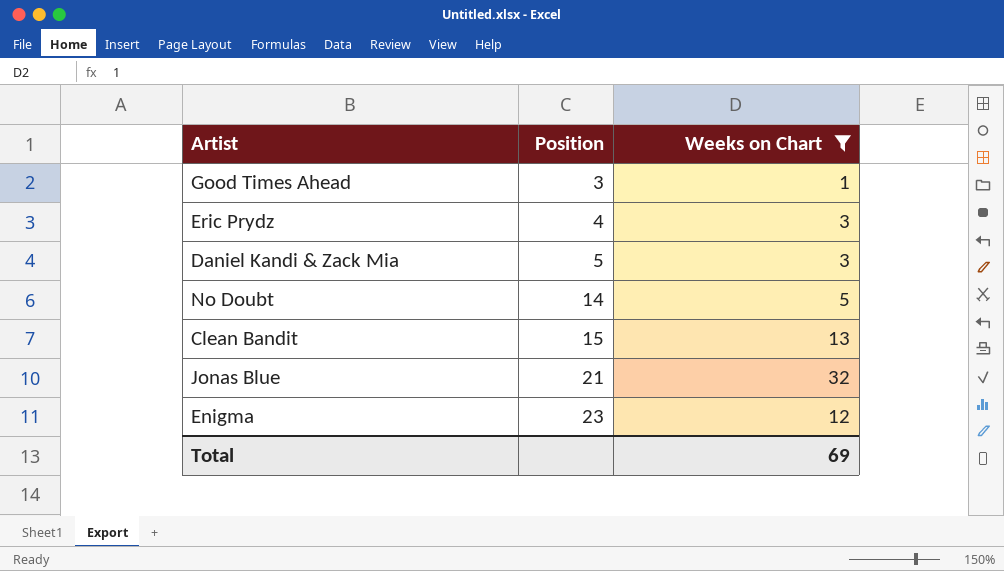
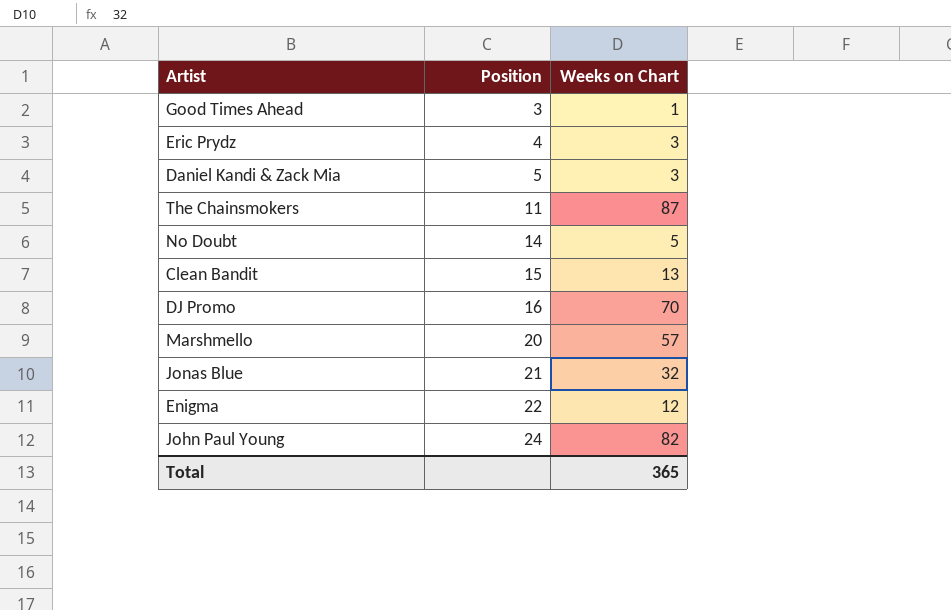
filter: Weeks on Chart <= 32 -> none
Enigma | Position: 23 -> 22
Total | Weeks on Chart: 69 -> 365

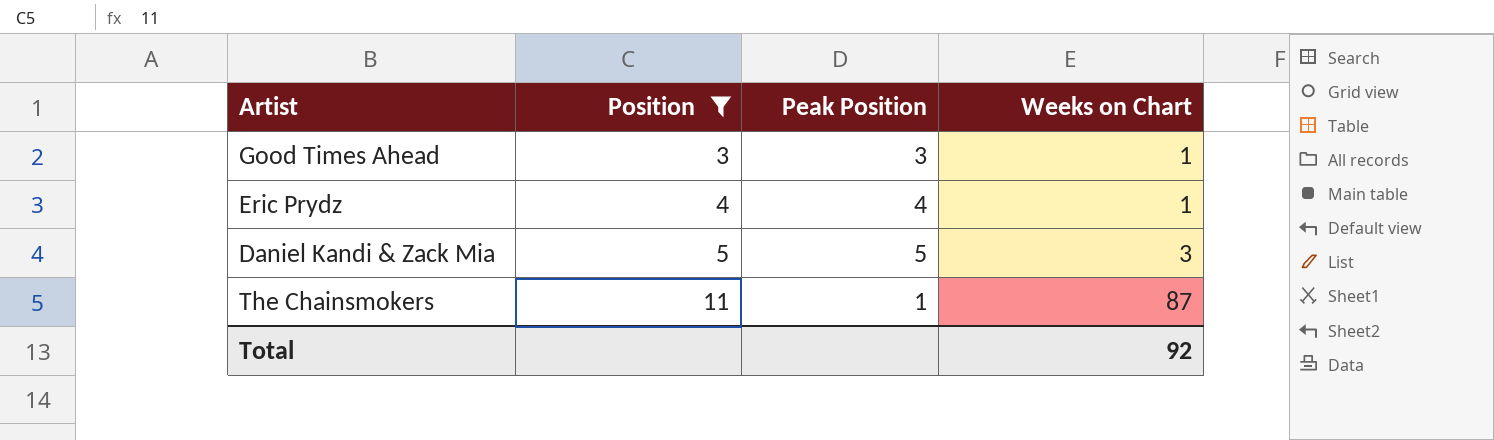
filter: none -> Position <= 11
column Peak Position | position: none -> 3
Eric Prydz | Weeks on Chart: 3 -> 1
Total | Weeks on Chart: 365 -> 92

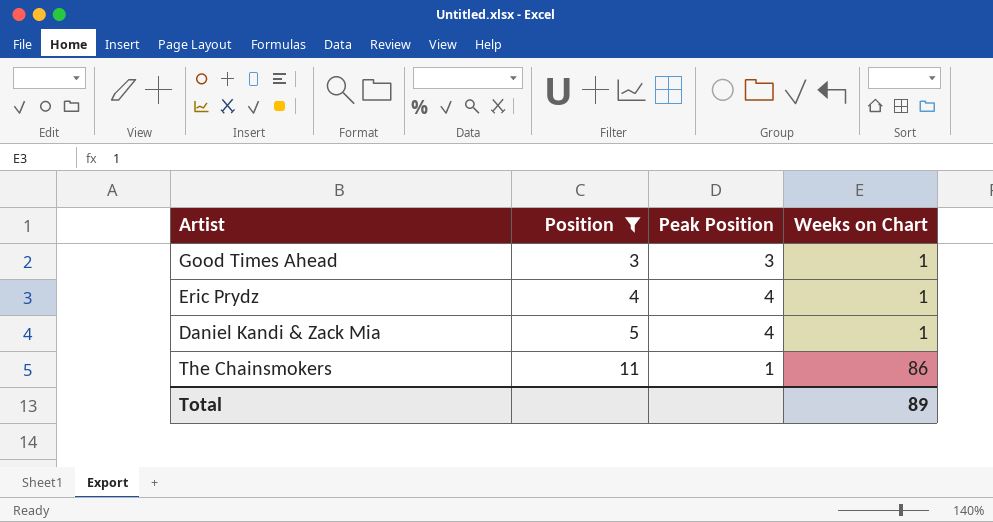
Daniel Kandi & Zack Mia | Peak Position: 5 -> 4
Daniel Kandi & Zack Mia | Weeks on Chart: 3 -> 1
The Chainsmokers | Weeks on Chart: 87 -> 86
Total | Weeks on Chart: 92 -> 89

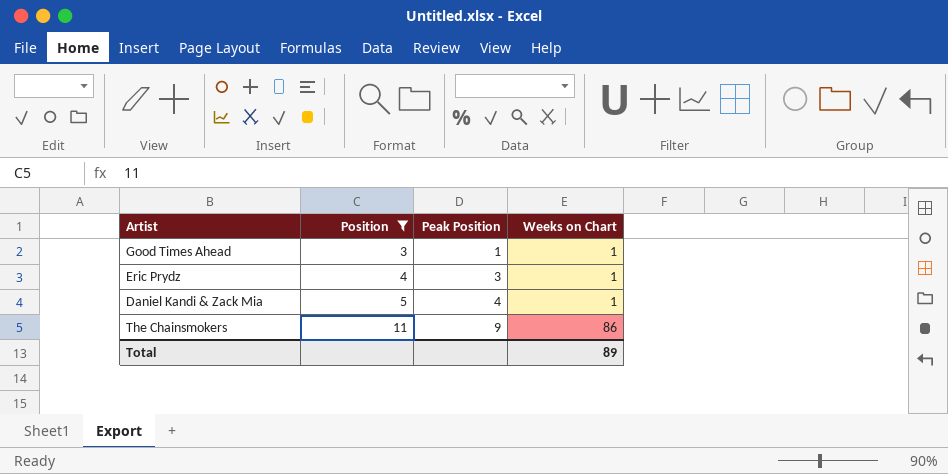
Good Times Ahead | Peak Position: 3 -> 1
Eric Prydz | Peak Position: 4 -> 3
The Chainsmokers | Peak Position: 1 -> 9

